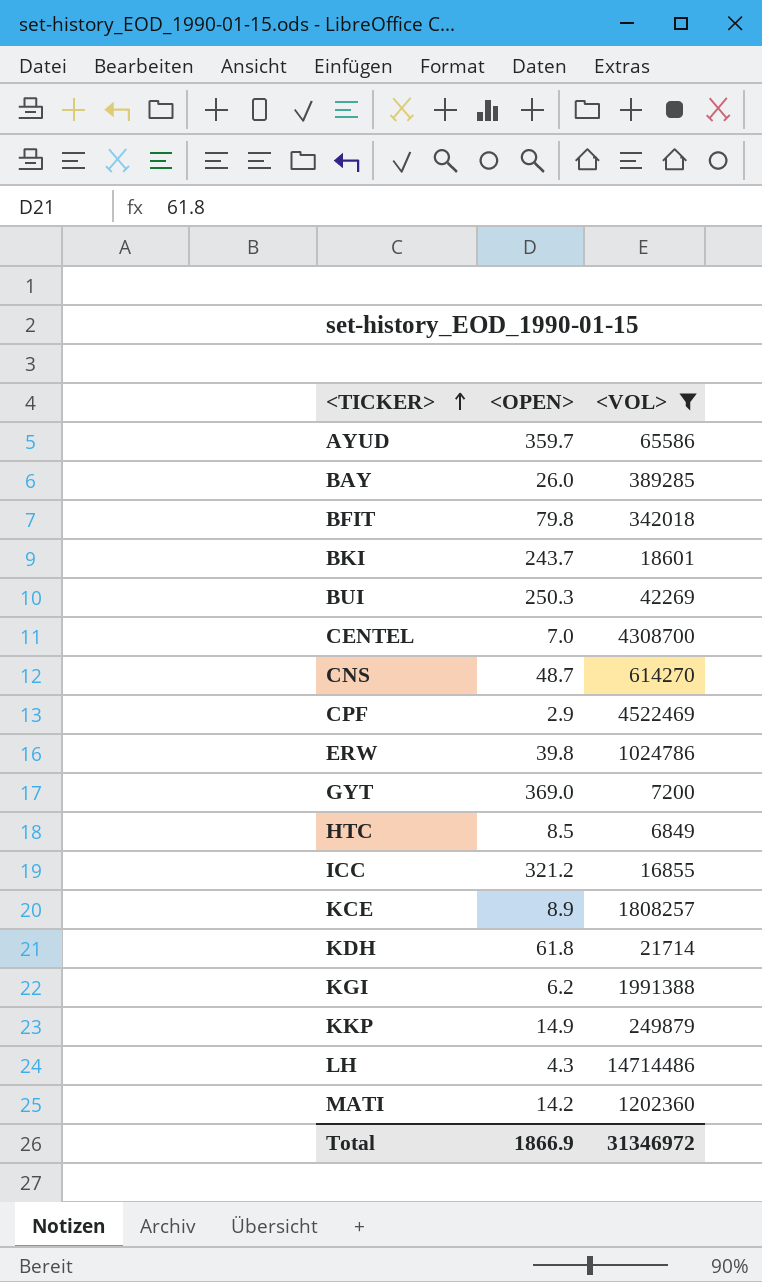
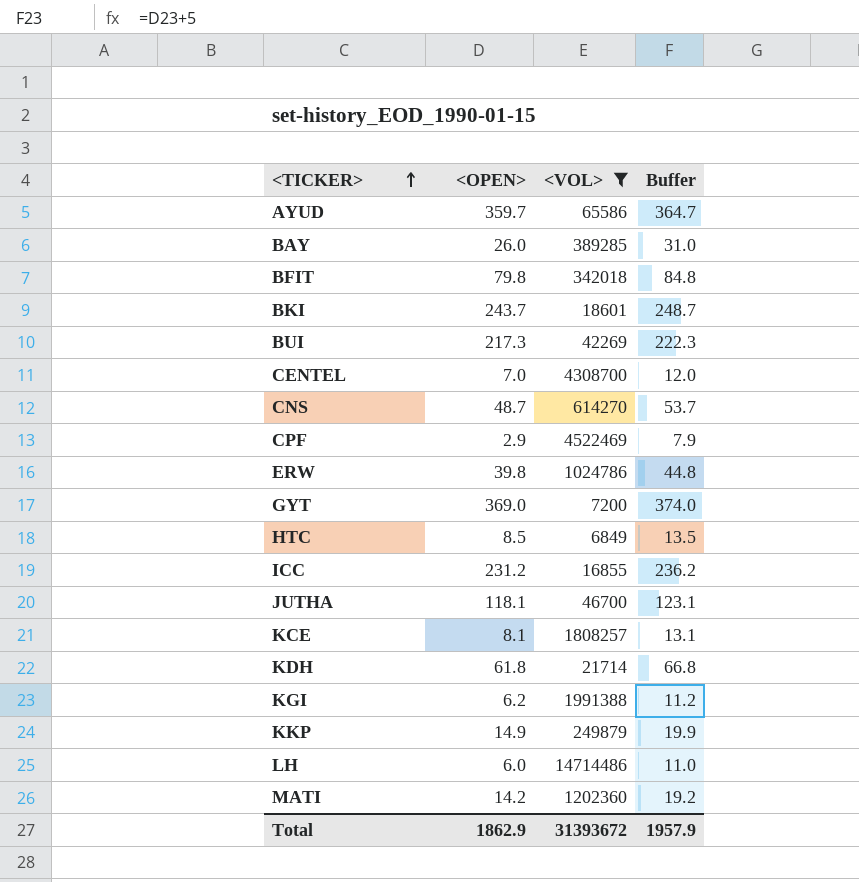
column Buffer | formula: none -> [<OPEN>] + 5
BUI | <OPEN>: 250.3 -> 217.3
ICC | <OPEN>: 321.2 -> 231.2
row JUTHA: none -> 118.1 | 46700 | 123.1
KCE | <OPEN>: 8.9 -> 8.1
LH | <OPEN>: 4.3 -> 6.0
Total | <OPEN>: 1866.9 -> 1862.9
Total | <VOL>: 31346972 -> 31393672

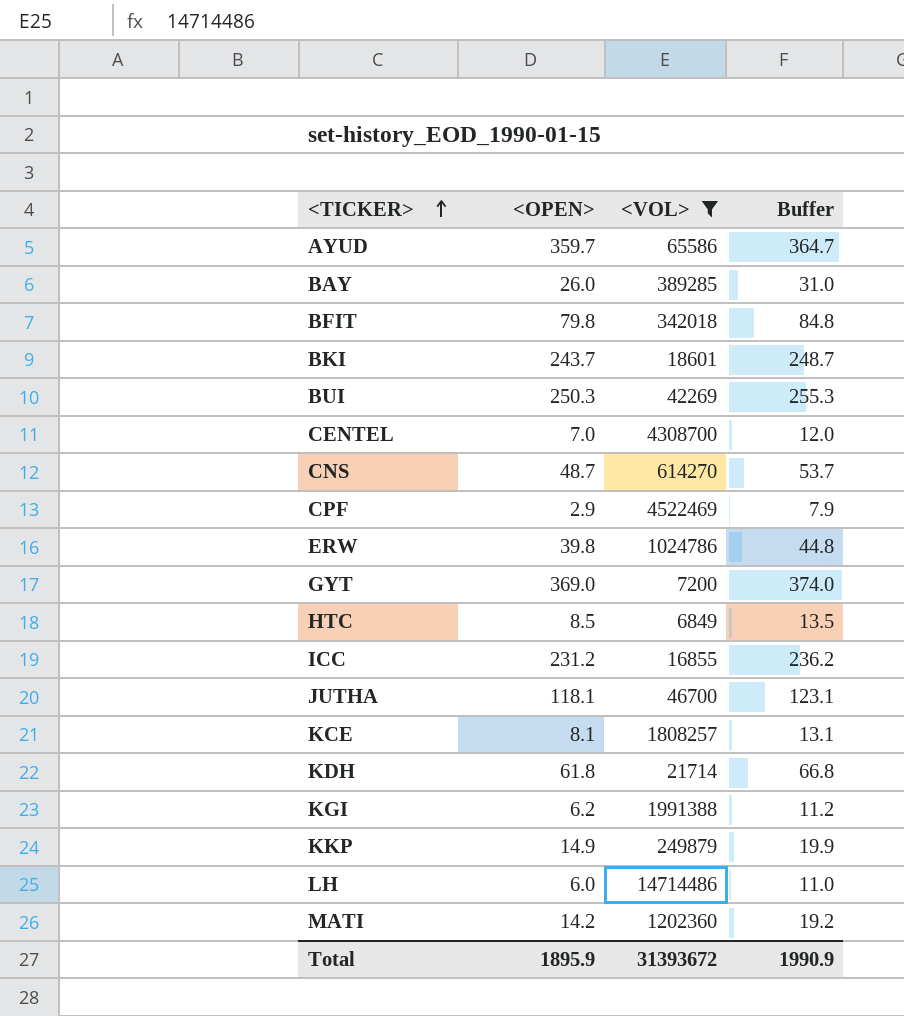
BUI | <OPEN>: 217.3 -> 250.3
BUI | Buffer: 222.3 -> 255.3
Total | <OPEN>: 1862.9 -> 1895.9
Total | Buffer: 1957.9 -> 1990.9

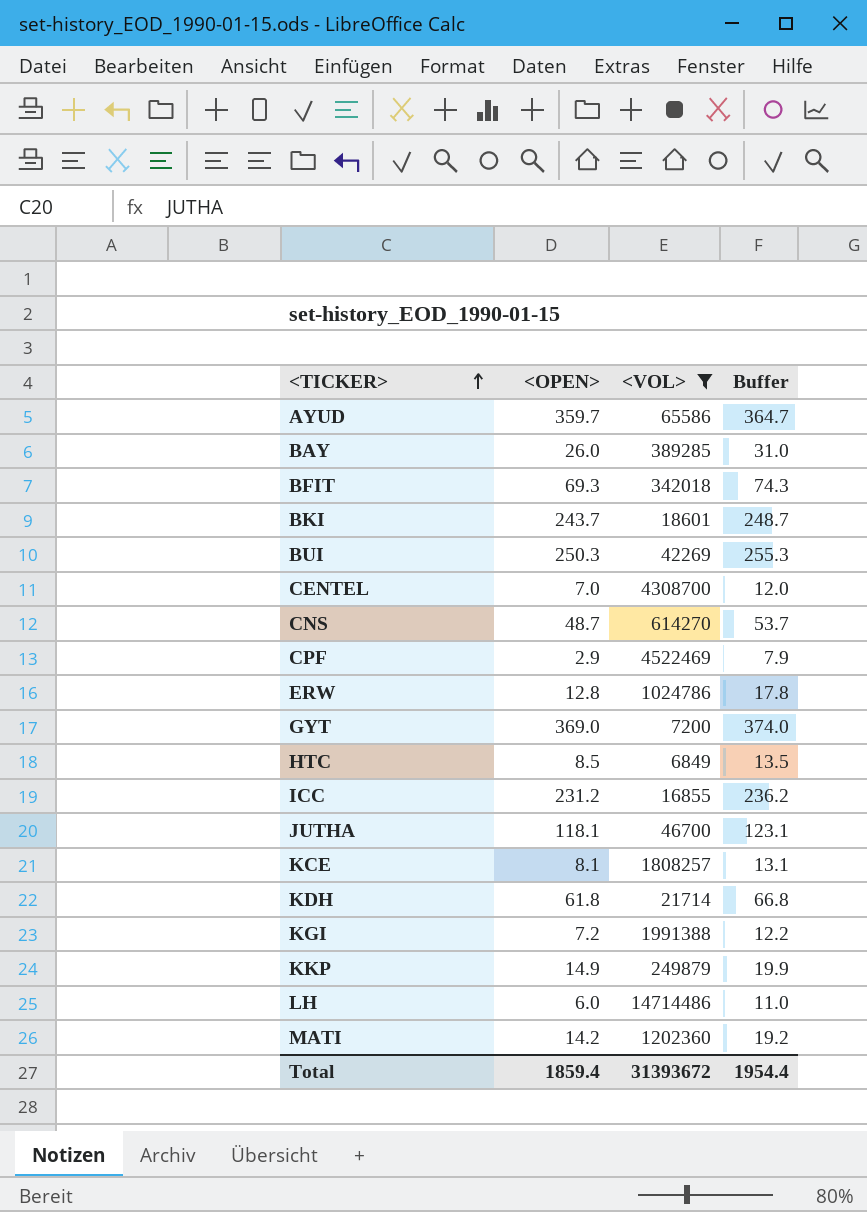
BFIT | <OPEN>: 79.8 -> 69.3
BFIT | Buffer: 84.8 -> 74.3
ERW | <OPEN>: 39.8 -> 12.8
ERW | Buffer: 44.8 -> 17.8
KGI | <OPEN>: 6.2 -> 7.2
KGI | Buffer: 11.2 -> 12.2
Total | <OPEN>: 1895.9 -> 1859.4
Total | Buffer: 1990.9 -> 1954.4

